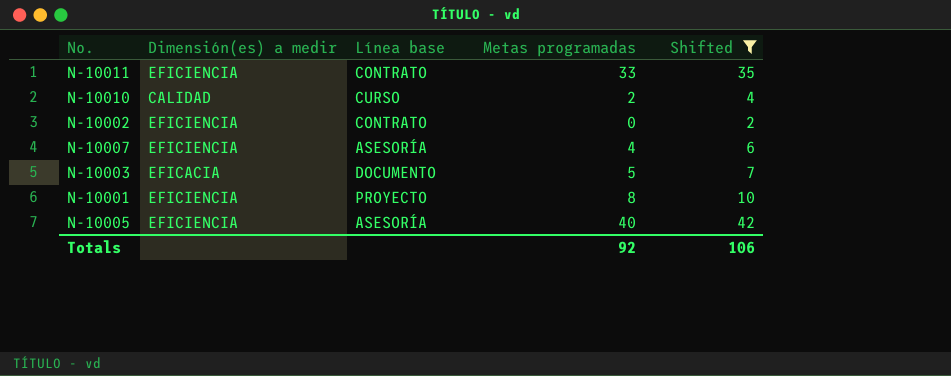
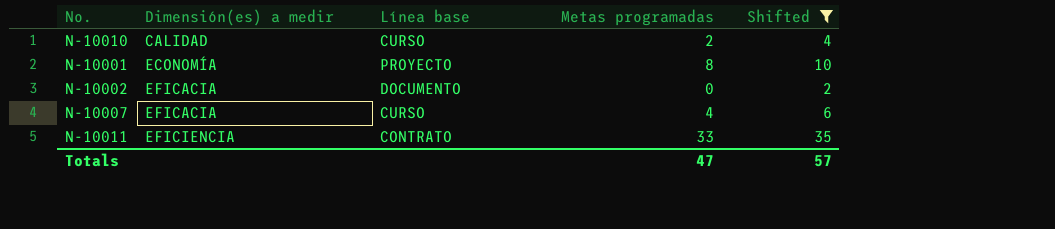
row order: none -> Dimensión(es) a medir ascending
row N-10003: EFICACIA | DOCUMENTO | 5 | 7 -> none
row N-10005: EFICIENCIA | ASESORÍA | 40 | 42 -> none
N-10001 | Dimensión(es) a medir: EFICIENCIA -> ECONOMÍA
N-10002 | Dimensión(es) a medir: EFICIENCIA -> EFICACIA
N-10002 | Línea base: CONTRATO -> DOCUMENTO
N-10007 | Dimensión(es) a medir: EFICIENCIA -> EFICACIA
N-10007 | Línea base: ASESORÍA -> CURSO
Totals | Metas programadas: 92 -> 47
Totals | Shifted: 106 -> 57

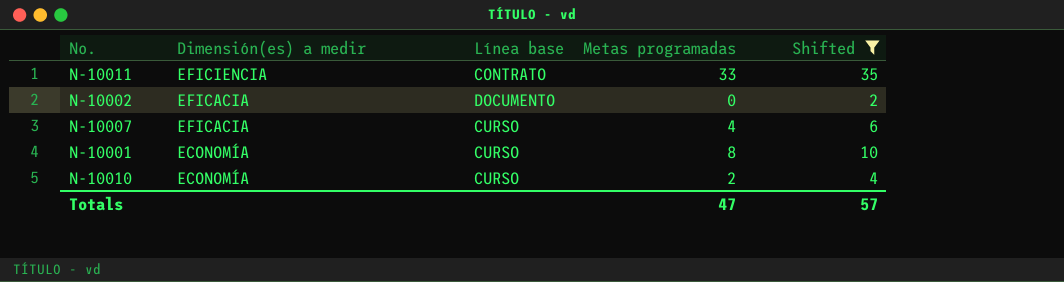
row order: Dimensión(es) a medir ascending -> Dimensión(es) a medir descending
N-10001 | Línea base: PROYECTO -> CURSO
N-10010 | Dimensión(es) a medir: CALIDAD -> ECONOMÍA

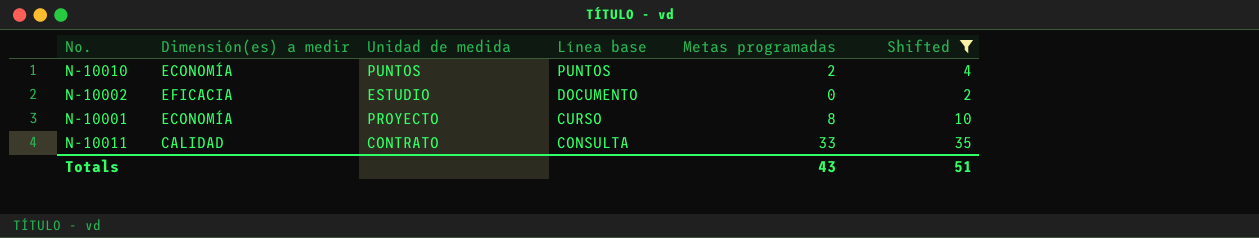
row order: Dimensión(es) a medir descending -> Línea base descending
column Unidad de medida | position: none -> 3
row N-10007: EFICACIA | CURSO | 4 | 6 -> none
N-10010 | Línea base: CURSO -> PUNTOS
N-10011 | Dimensión(es) a medir: EFICIENCIA -> CALIDAD
N-10011 | Línea base: CONTRATO -> CONSULTA
Totals | Metas programadas: 47 -> 43
Totals | Shifted: 57 -> 51

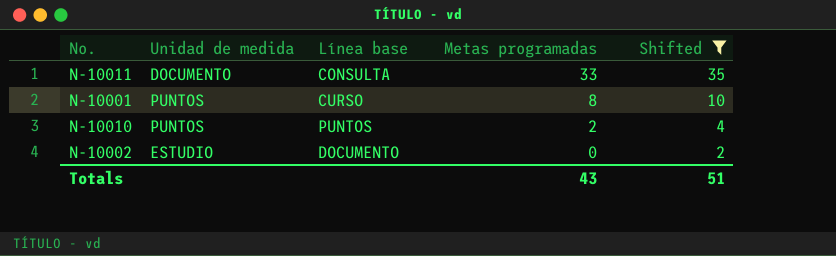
row order: Línea base descending -> Metas programadas descending
column Dimensión(es) a medir | position: 2 -> none
N-10011 | Unidad de medida: CONTRATO -> DOCUMENTO
N-10001 | Unidad de medida: PROYECTO -> PUNTOS

